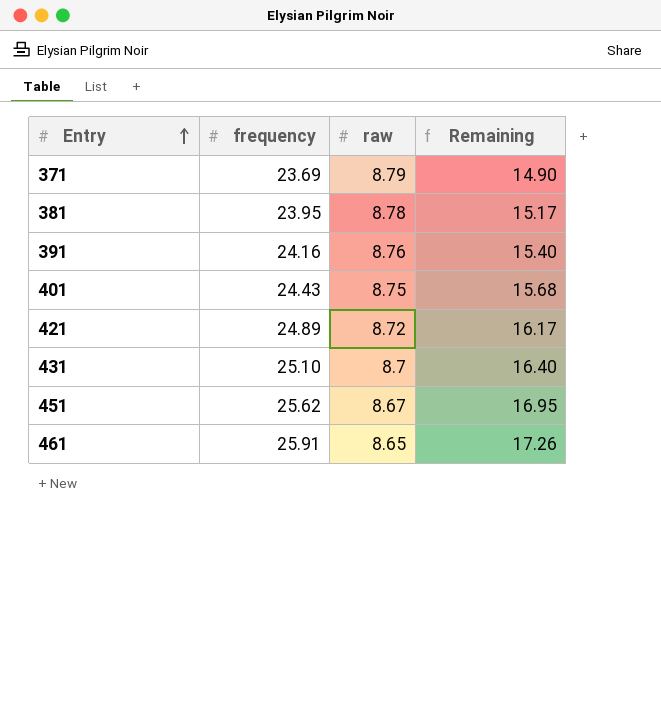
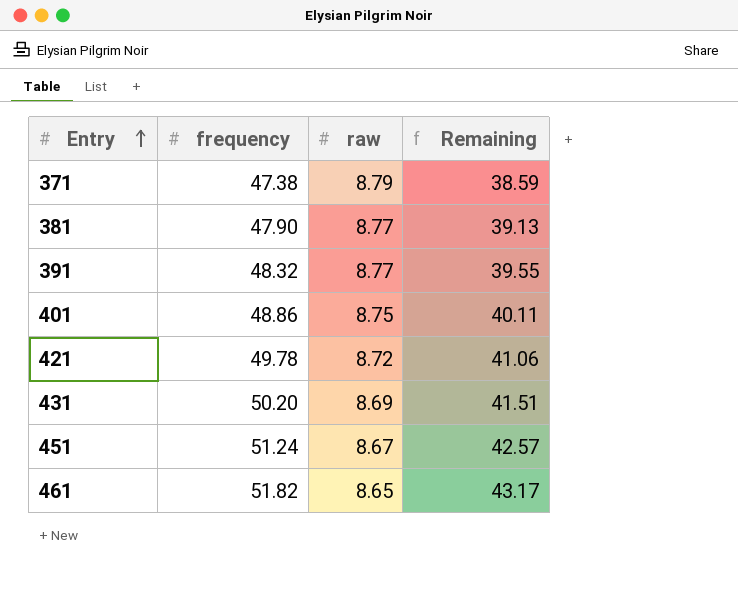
371 | frequency: 23.69 -> 47.38
371 | Remaining: 14.90 -> 38.59
381 | frequency: 23.95 -> 47.90
381 | raw: 8.78 -> 8.77
381 | Remaining: 15.17 -> 39.13
391 | frequency: 24.16 -> 48.32
391 | raw: 8.76 -> 8.77
391 | Remaining: 15.40 -> 39.55
401 | frequency: 24.43 -> 48.86
401 | Remaining: 15.68 -> 40.11
421 | frequency: 24.89 -> 49.78
421 | Remaining: 16.17 -> 41.06
431 | frequency: 25.10 -> 50.20
431 | raw: 8.7 -> 8.69
431 | Remaining: 16.40 -> 41.51
451 | frequency: 25.62 -> 51.24
451 | Remaining: 16.95 -> 42.57
461 | frequency: 25.91 -> 51.82
461 | Remaining: 17.26 -> 43.17

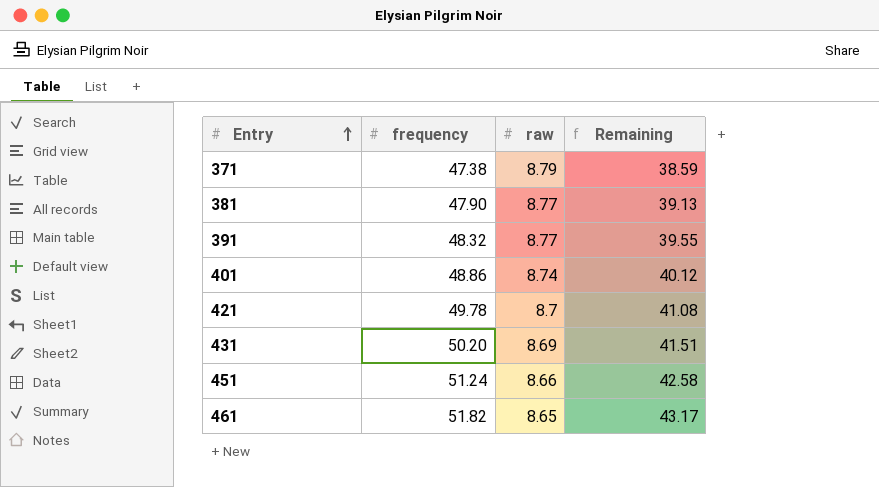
401 | raw: 8.75 -> 8.74
401 | Remaining: 40.11 -> 40.12
421 | raw: 8.72 -> 8.7
421 | Remaining: 41.06 -> 41.08
451 | raw: 8.67 -> 8.66
451 | Remaining: 42.57 -> 42.58

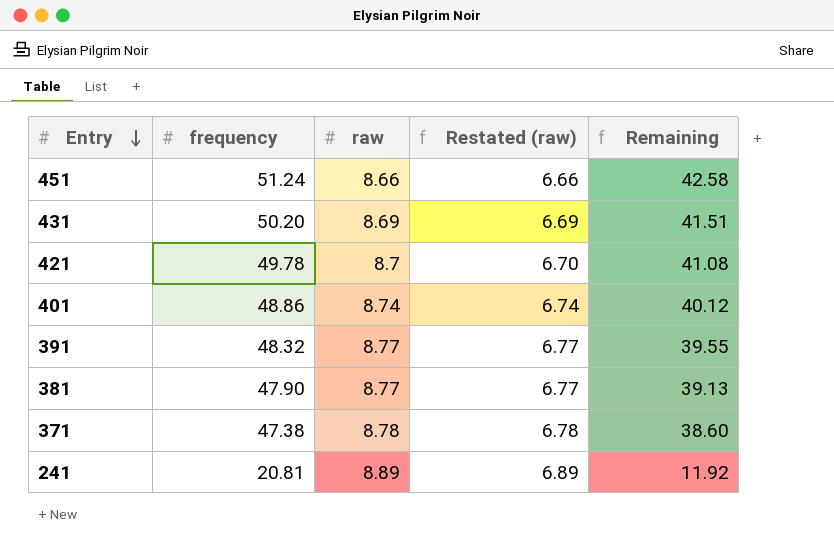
row order: Entry ascending -> Entry descending
column Restated (raw) | formula: none -> [raw] - 2
row 461: 51.82 | 8.65 | 43.17 -> none
371 | raw: 8.79 -> 8.78
371 | Remaining: 38.59 -> 38.60
row 241: none -> 20.81 | 8.89 | 6.89 | 11.92

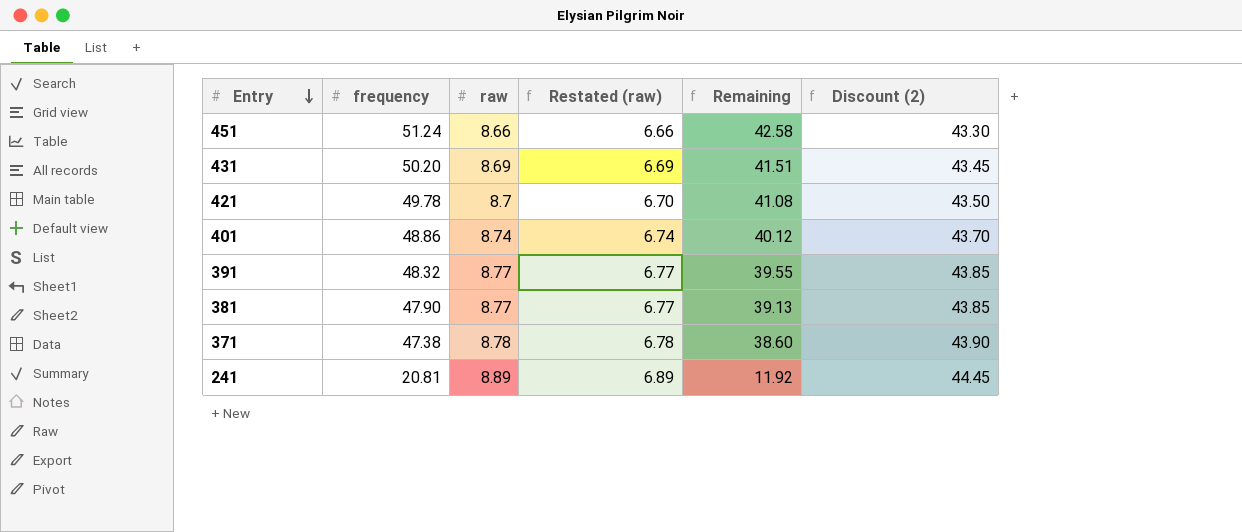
column Discount (2) | formula: none -> [raw] * 5

